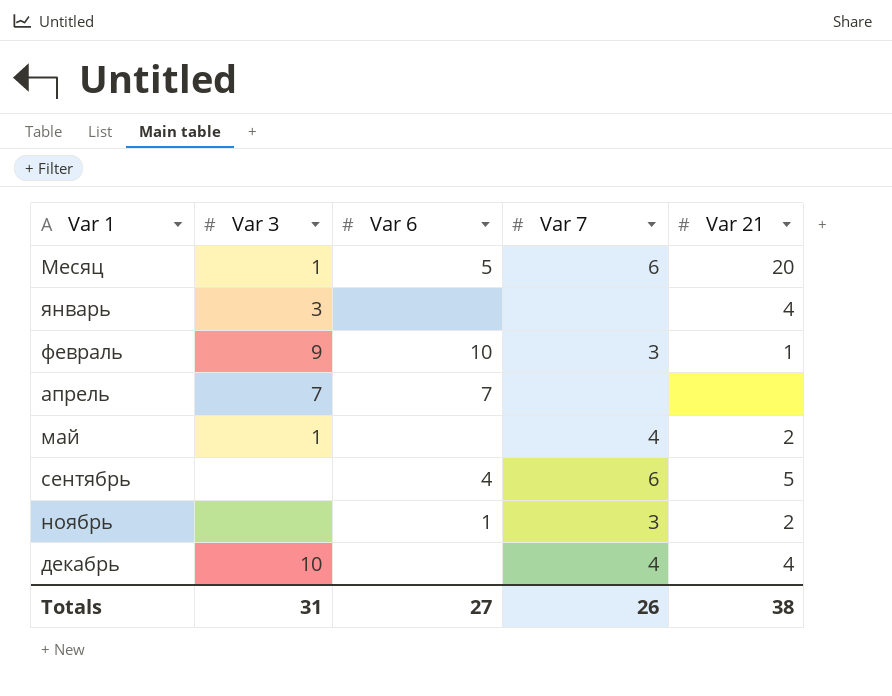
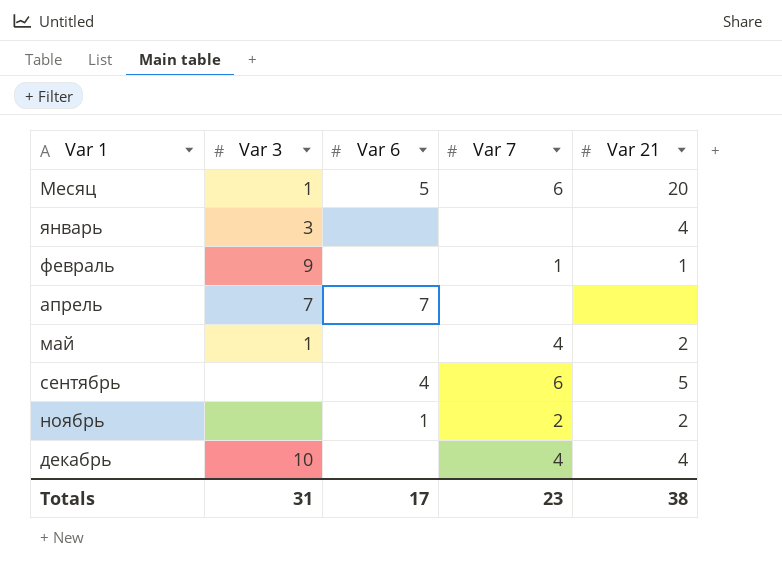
февраль | Var 6: 10 -> none
февраль | Var 7: 3 -> 1
ноябрь | Var 7: 3 -> 2
Totals | Var 6: 27 -> 17
Totals | Var 7: 26 -> 23

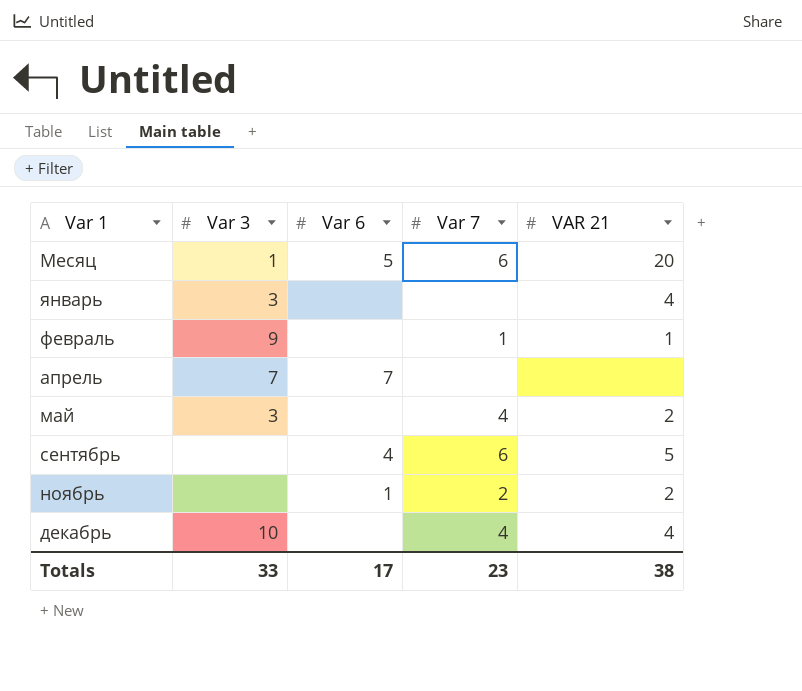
column name: Var 21 -> VAR 21
май | Var 3: 1 -> 3
Totals | Var 3: 31 -> 33

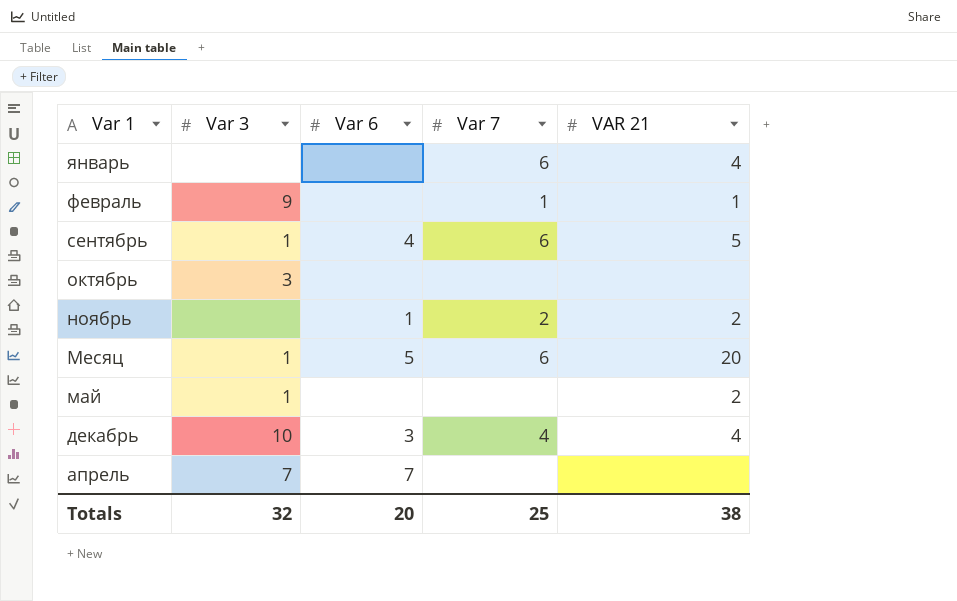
row order: none -> Var 1 descending
январь | Var 3: 3 -> none
январь | Var 7: none -> 6
сентябрь | Var 3: none -> 1
row октябрь: none -> 3 | none | none | none
май | Var 3: 3 -> 1
май | Var 7: 4 -> none
декабрь | Var 6: none -> 3
Totals | Var 3: 33 -> 32
Totals | Var 6: 17 -> 20
Totals | Var 7: 23 -> 25

